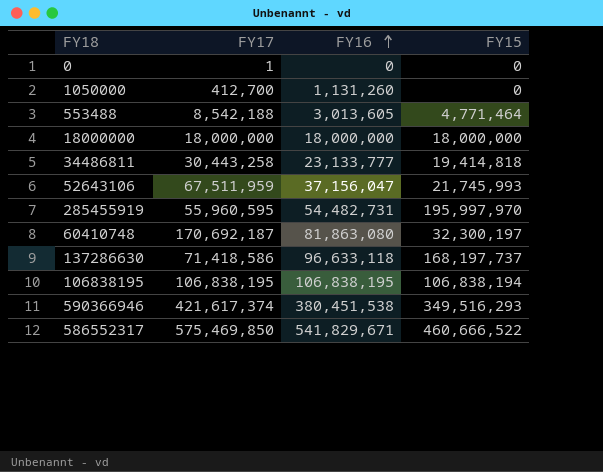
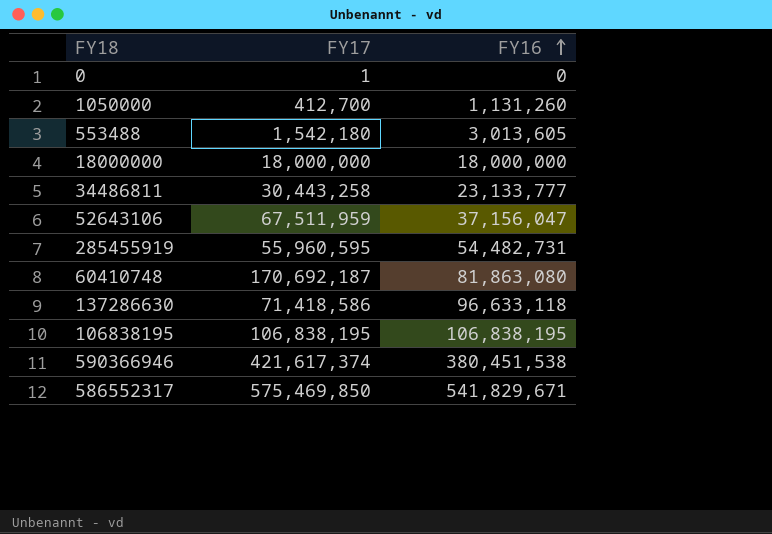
column FY15 | position: 4 -> none
553488 | FY17: 8,542,188 -> 1,542,180

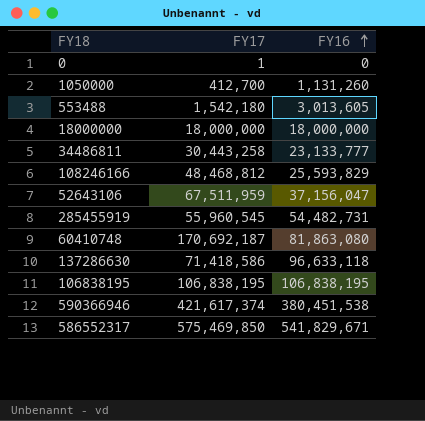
row 108246166: none -> 48,468,812 | 25,593,829
285455919 | FY17: 55,960,595 -> 55,960,545

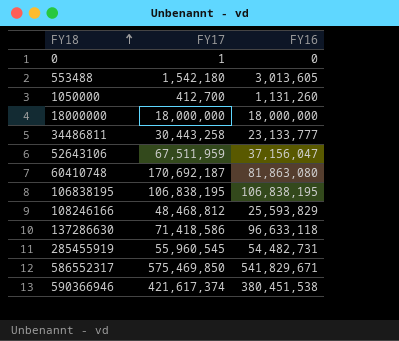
row order: FY16 ascending -> FY18 ascending

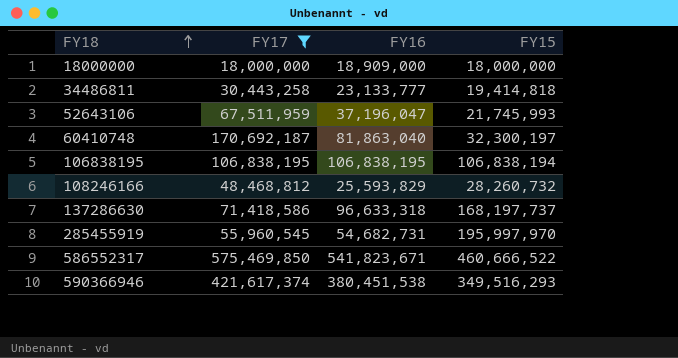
filter: none -> FY17 >= 18,000,000
column FY15 | position: none -> 4
18000000 | FY16: 18,000,000 -> 18,909,000
52643106 | FY16: 37,156,047 -> 37,196,047
60410748 | FY16: 81,863,080 -> 81,863,040
137286630 | FY16: 96,633,118 -> 96,633,318
285455919 | FY16: 54,482,731 -> 54,682,731
586552317 | FY16: 541,829,671 -> 541,823,671

